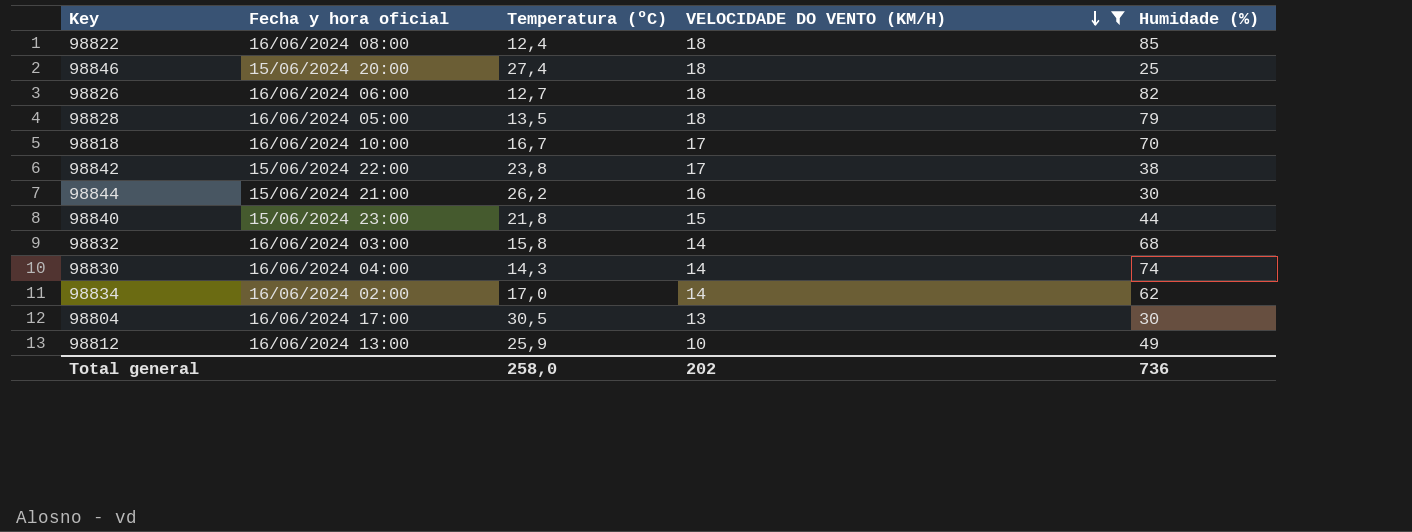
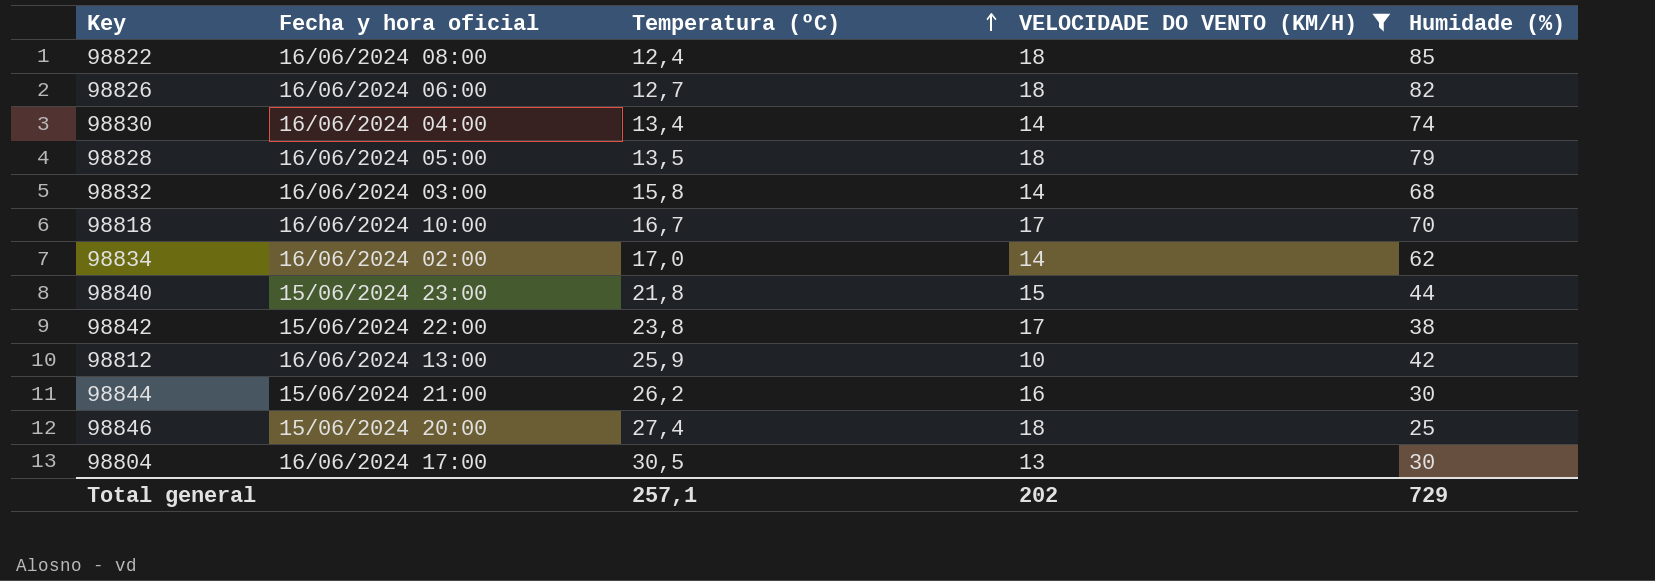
row order: VELOCIDADE DO VENTO (KM/H) descending -> Temperatura (ºC) ascending
98830 | Temperatura (ºC): 14,3 -> 13,4
98812 | Humidade (%): 49 -> 42
Total general | Temperatura (ºC): 258,0 -> 257,1
Total general | Humidade (%): 736 -> 729

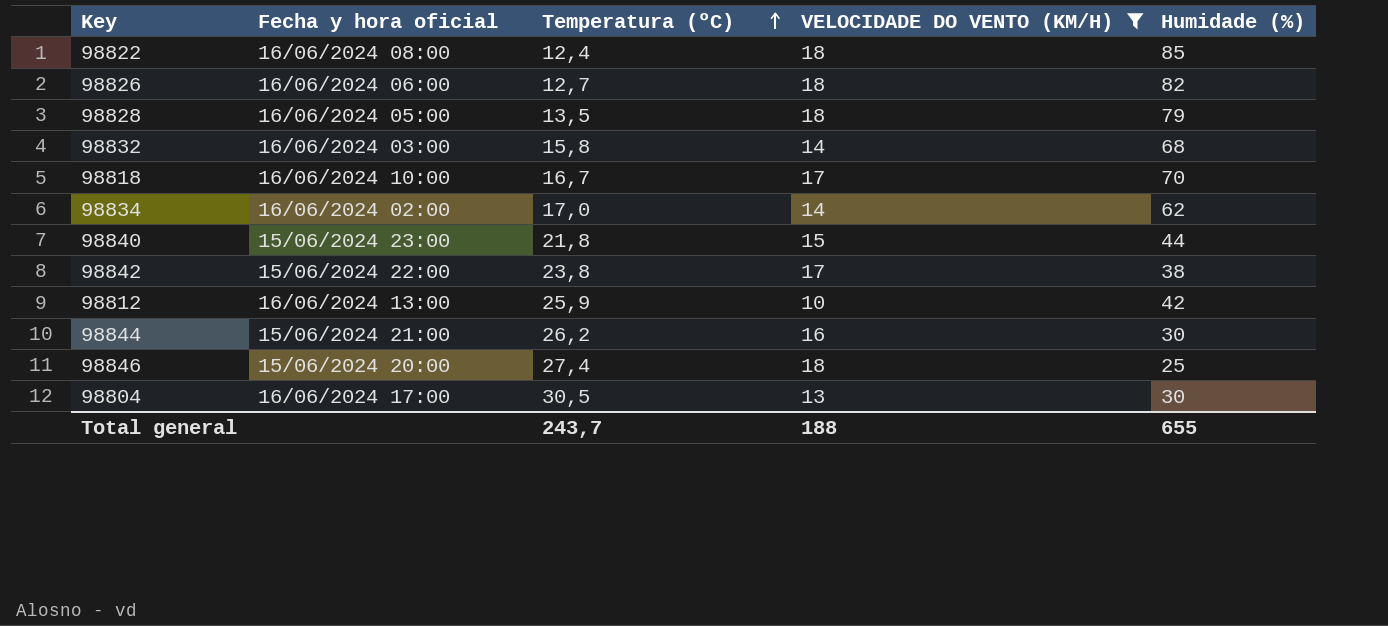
row 98830: 16/06/2024 04:00 | 13,4 | 14 | 74 -> none
Total general | Temperatura (ºC): 257,1 -> 243,7
Total general | VELOCIDADE DO VENTO (KM/H): 202 -> 188
Total general | Humidade (%): 729 -> 655

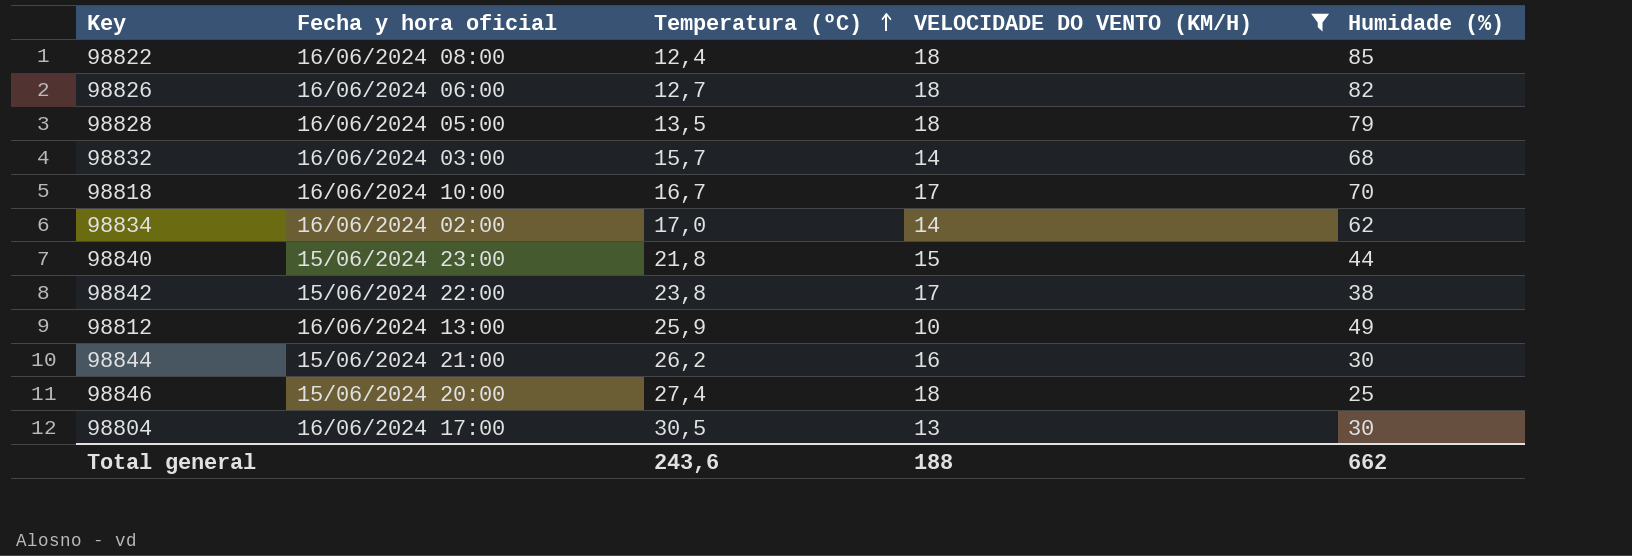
98832 | Temperatura (ºC): 15,8 -> 15,7
98812 | Humidade (%): 42 -> 49
Total general | Temperatura (ºC): 243,7 -> 243,6
Total general | Humidade (%): 655 -> 662

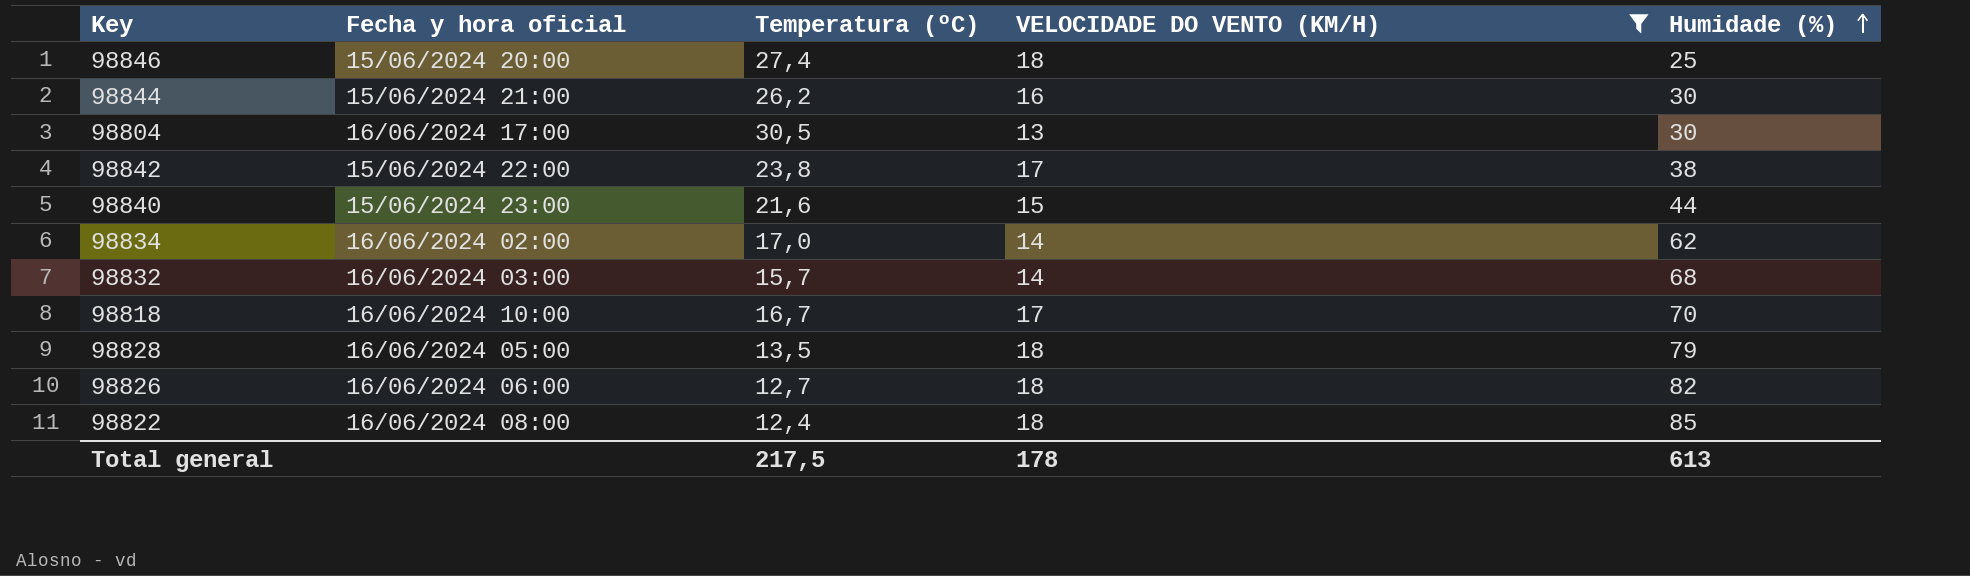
row order: Temperatura (ºC) ascending -> Humidade (%) ascending
row 98812: 16/06/2024 13:00 | 25,9 | 10 | 49 -> none
98840 | Temperatura (ºC): 21,8 -> 21,6
Total general | Temperatura (ºC): 243,6 -> 217,5
Total general | VELOCIDADE DO VENTO (KM/H): 188 -> 178
Total general | Humidade (%): 662 -> 613

